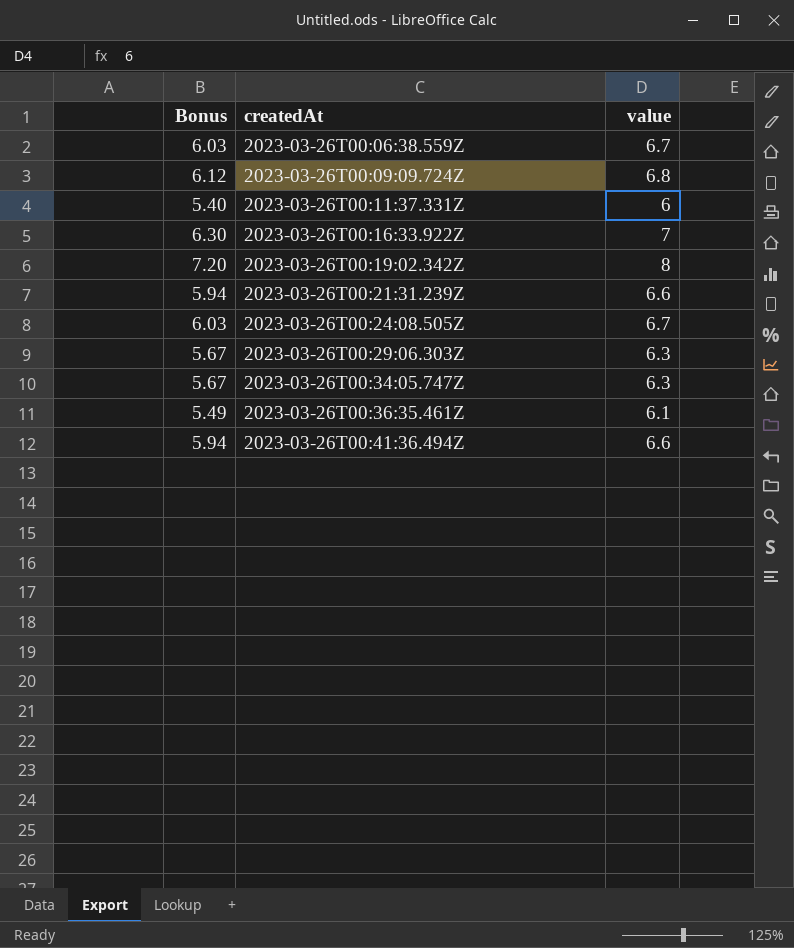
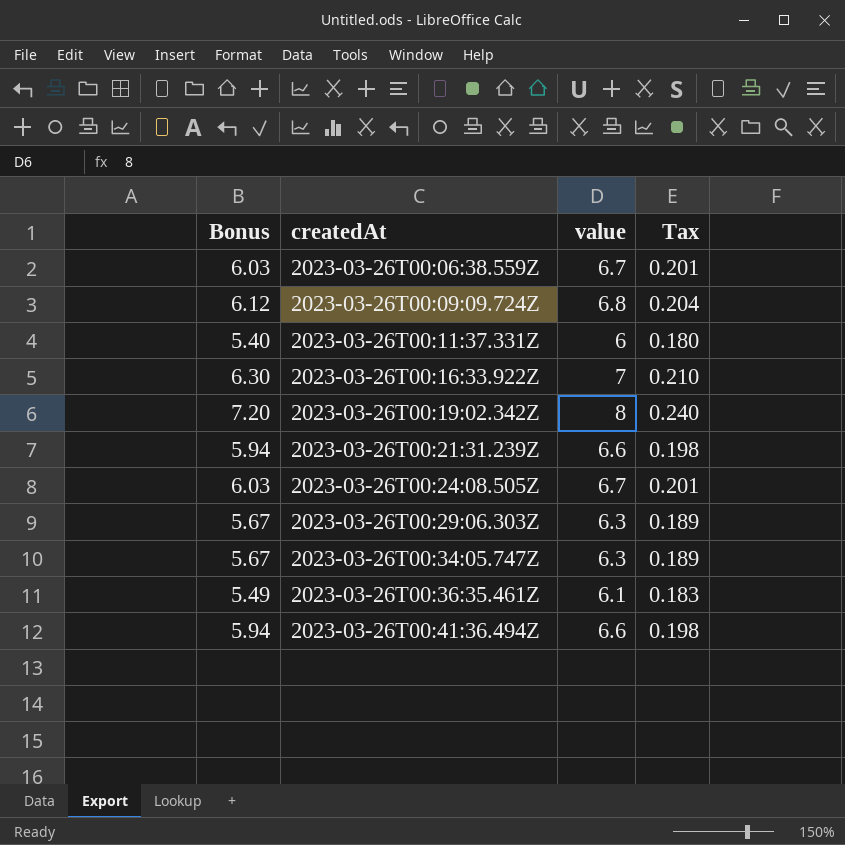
column Tax | formula: none -> [value] * 0.03

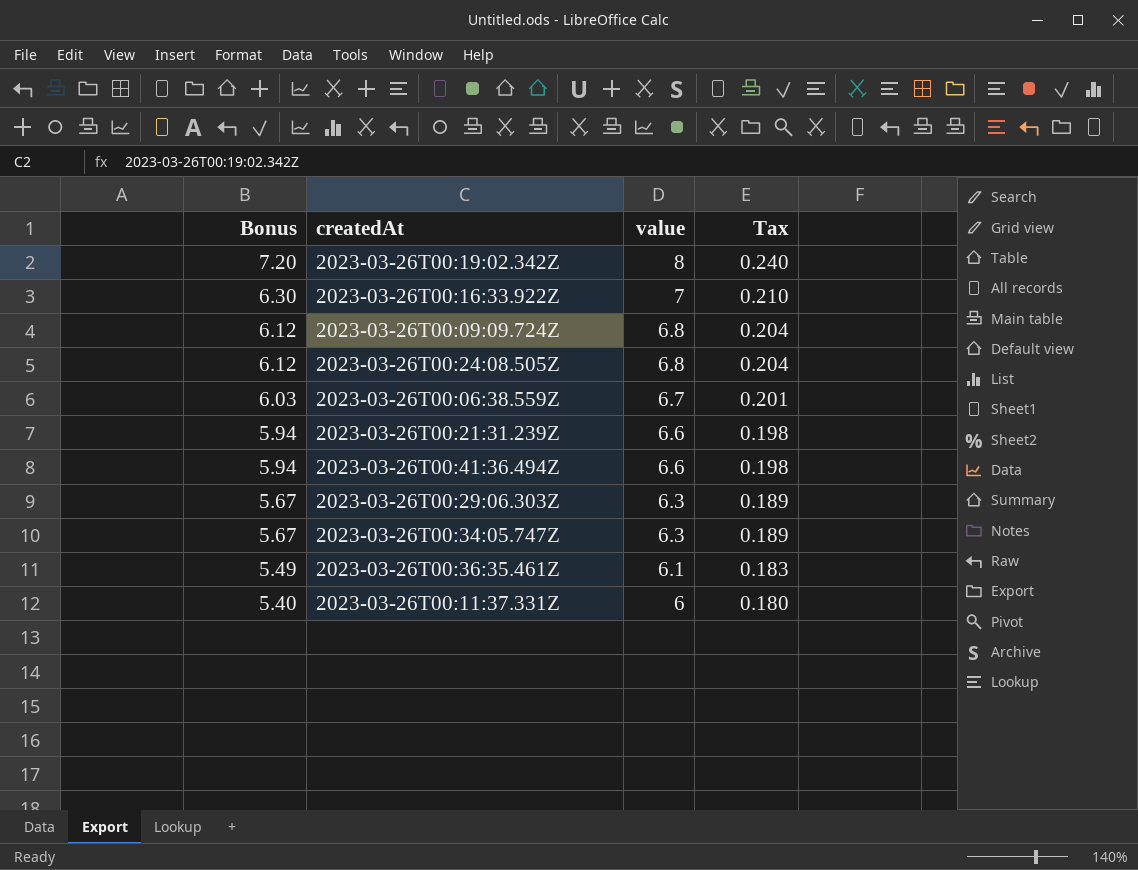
row order: createdAt ascending -> Bonus descending
2023-03-26T00:24:08.505Z | Bonus: 6.03 -> 6.12
2023-03-26T00:24:08.505Z | value: 6.7 -> 6.8
2023-03-26T00:24:08.505Z | Tax: 0.201 -> 0.204

